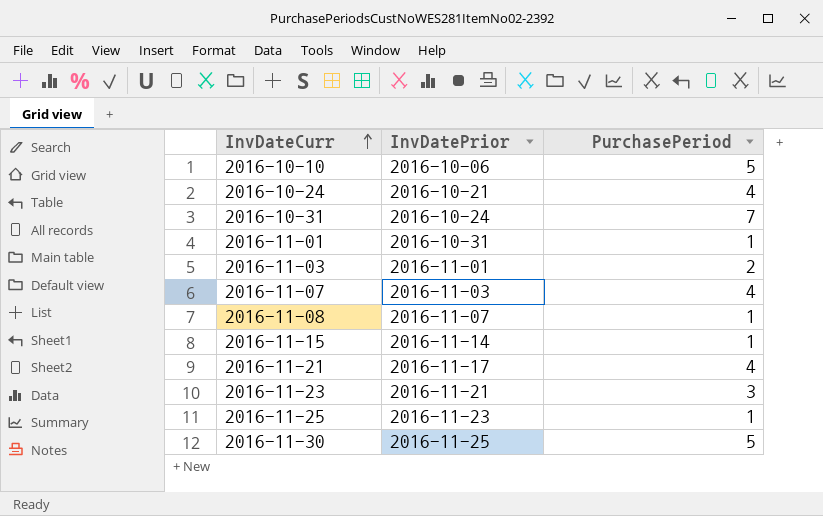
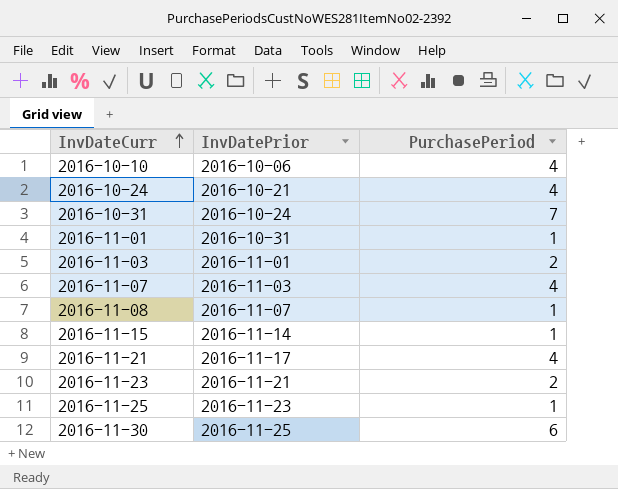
2016-10-10 | PurchasePeriod: 5 -> 4
2016-11-23 | PurchasePeriod: 3 -> 2
2016-11-30 | PurchasePeriod: 5 -> 6

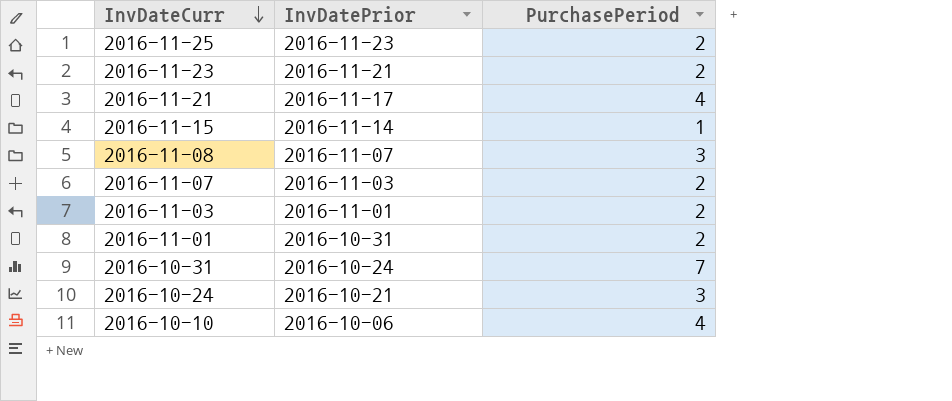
row order: InvDateCurr ascending -> InvDateCurr descending
row 2016-11-30: 2016-11-25 | 6 -> none
2016-11-25 | PurchasePeriod: 1 -> 2
2016-11-08 | PurchasePeriod: 1 -> 3
2016-11-07 | PurchasePeriod: 4 -> 2
2016-11-01 | PurchasePeriod: 1 -> 2
2016-10-24 | PurchasePeriod: 4 -> 3

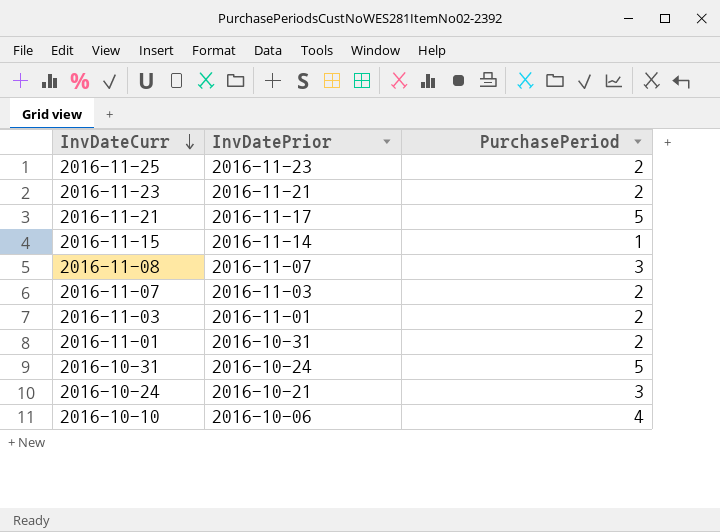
2016-11-21 | PurchasePeriod: 4 -> 5
2016-10-31 | PurchasePeriod: 7 -> 5

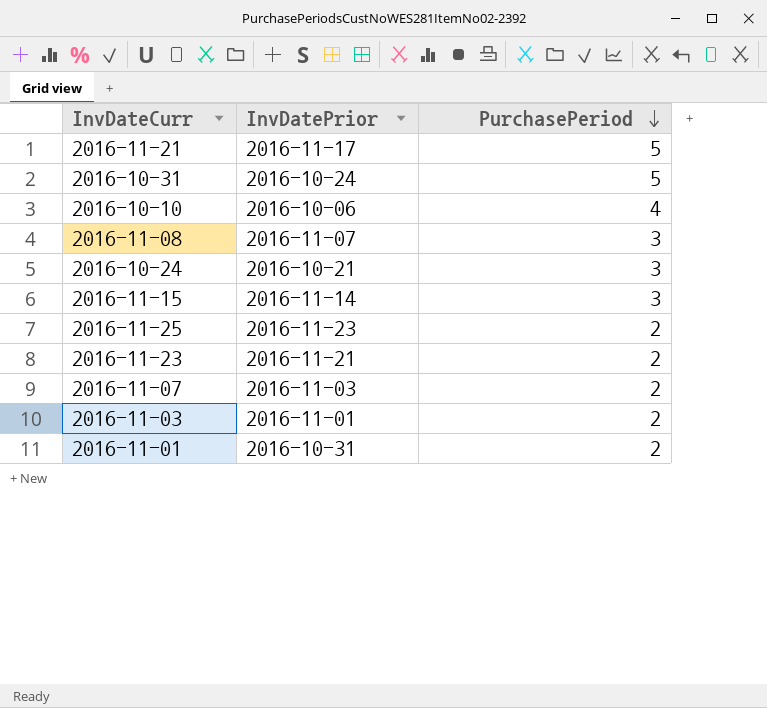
row order: InvDateCurr descending -> PurchasePeriod descending
2016-11-15 | PurchasePeriod: 1 -> 3

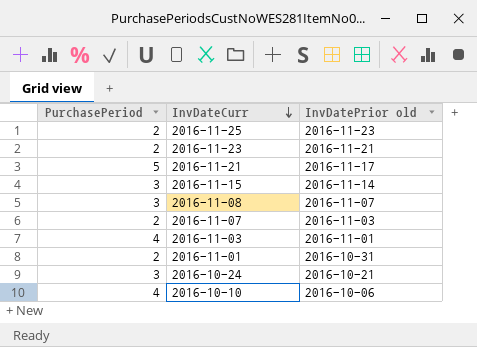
row order: PurchasePeriod descending -> InvDateCurr descending
column PurchasePeriod | position: 3 -> 1
column name: InvDatePrior -> InvDatePrior old
row 2016-10-31: 2016-10-24 | 5 -> none
2016-11-03 | PurchasePeriod: 2 -> 4

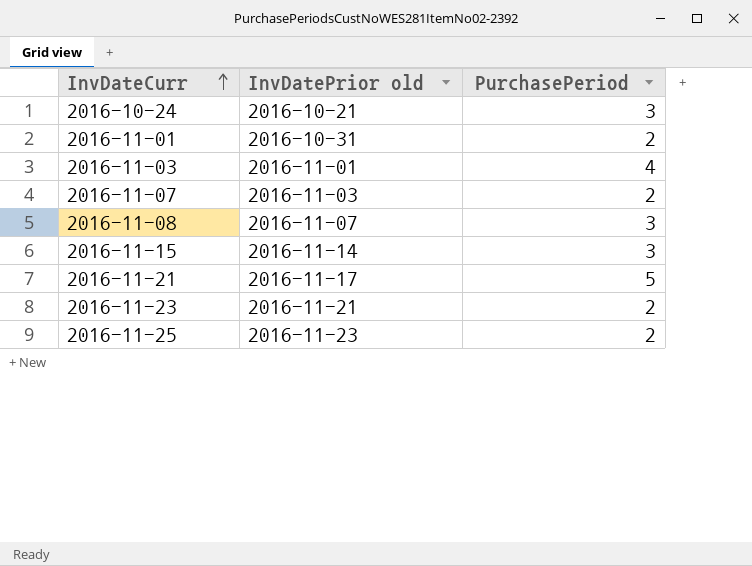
row order: InvDateCurr descending -> InvDateCurr ascending
column PurchasePeriod | position: 1 -> 3
row 2016-10-10: 4 | 2016-10-06 -> none

